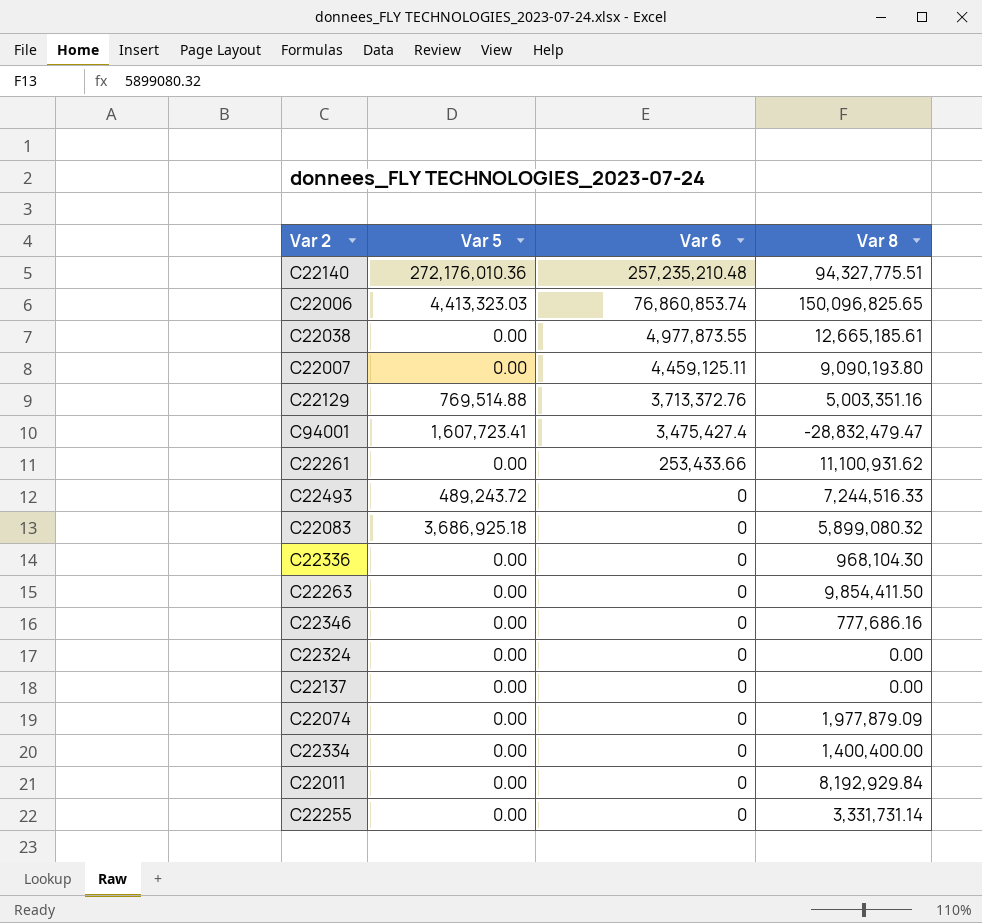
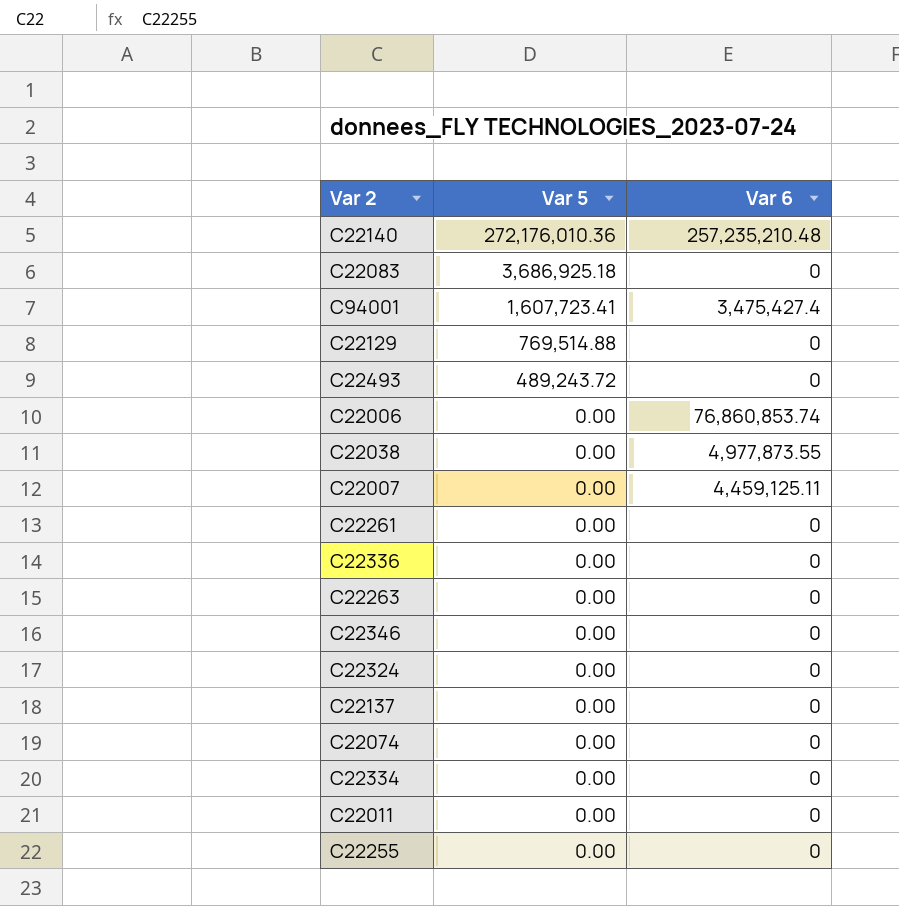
row order: Var 6 descending -> Var 5 descending
column Var 8 | position: 4 -> none
C22129 | Var 6: 3,713,372.76 -> 0
C22006 | Var 5: 4,413,323.03 -> 0.00
C22261 | Var 6: 253,433.66 -> 0

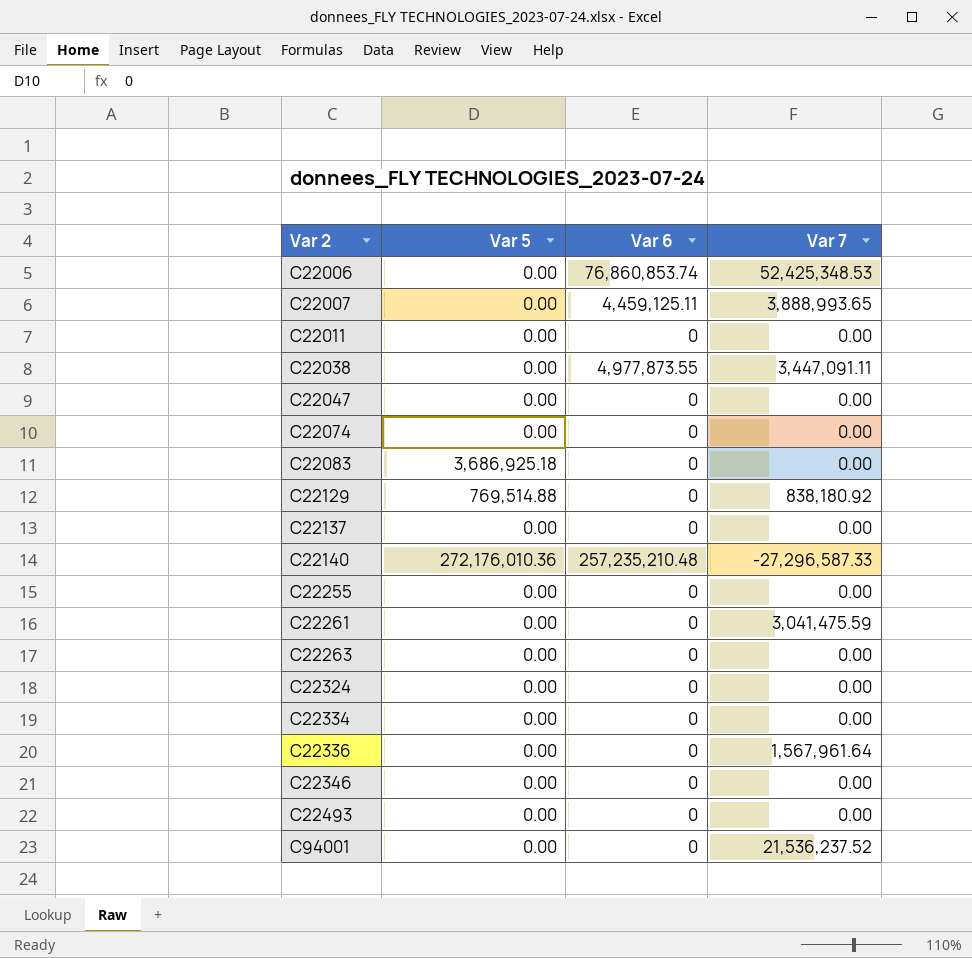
row order: Var 5 descending -> Var 2 ascending
column Var 7 | position: none -> 4
row C22047: none -> 0.00 | 0 | 0.00
C22493 | Var 5: 489,243.72 -> 0.00
C94001 | Var 5: 1,607,723.41 -> 0.00
C94001 | Var 6: 3,475,427.4 -> 0

